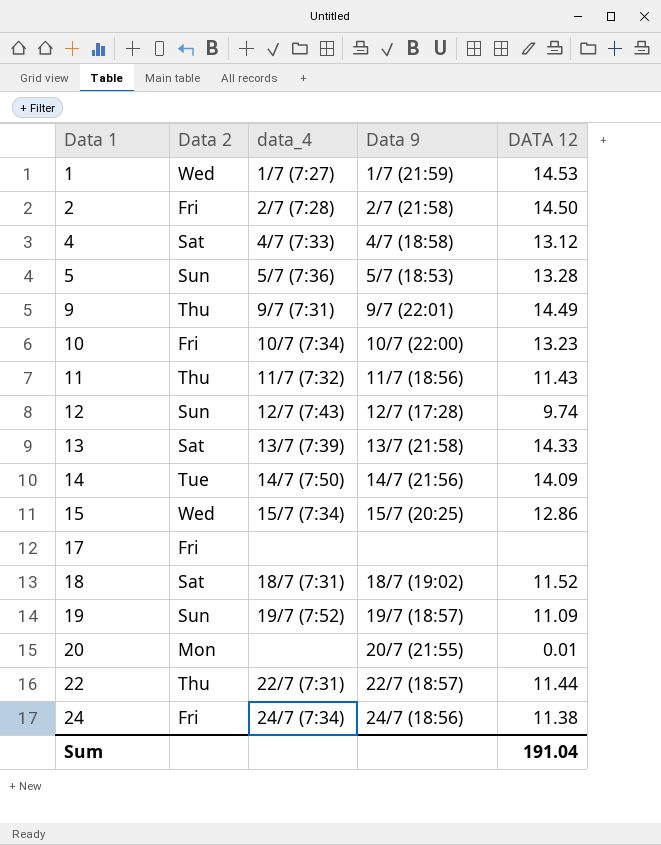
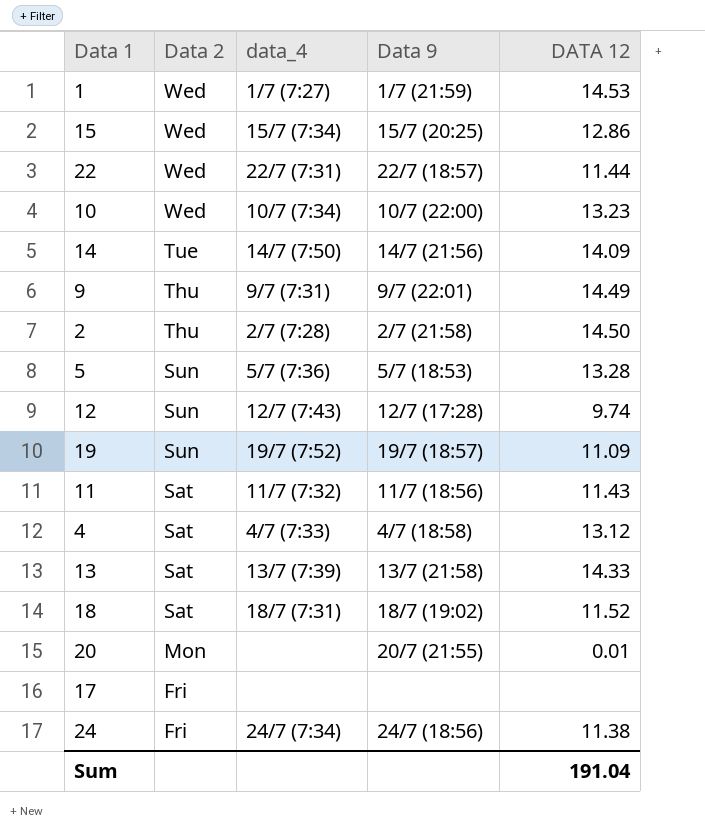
row order: Data 1 ascending -> Data 2 descending
22 | Data 2: Thu -> Wed
10 | Data 2: Fri -> Wed
2 | Data 2: Fri -> Thu
11 | Data 2: Thu -> Sat

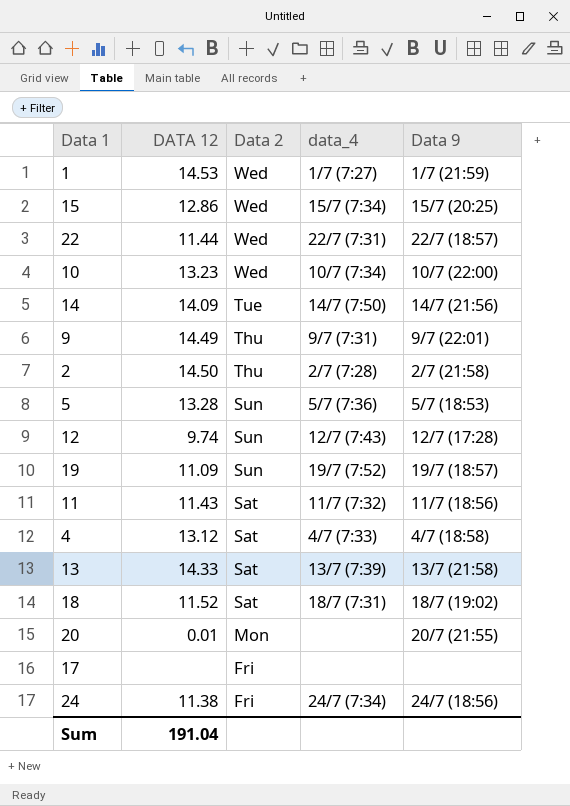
column DATA 12 | position: 5 -> 2

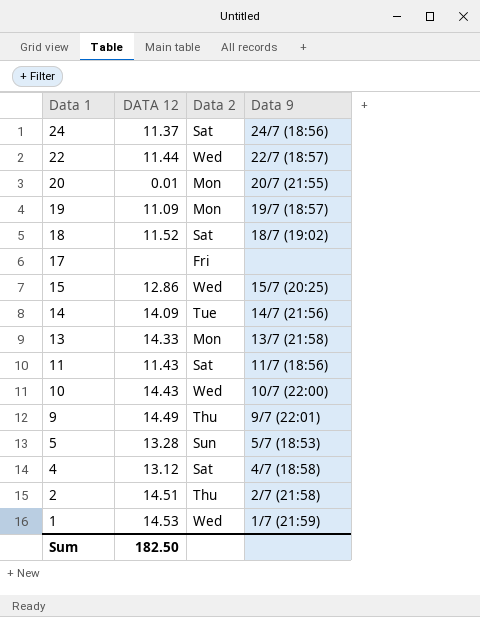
row order: Data 2 descending -> Data 1 descending
column data_4 | position: 4 -> none
row 12: 9.74 | Sun | 12/7 (7:43) | 12/7 (17:28) -> none
24 | DATA 12: 11.38 -> 11.37
24 | Data 2: Fri -> Sat
19 | Data 2: Sun -> Mon
13 | Data 2: Sat -> Mon
10 | DATA 12: 13.23 -> 14.43
2 | DATA 12: 14.50 -> 14.51
Sum | DATA 12: 191.04 -> 182.50

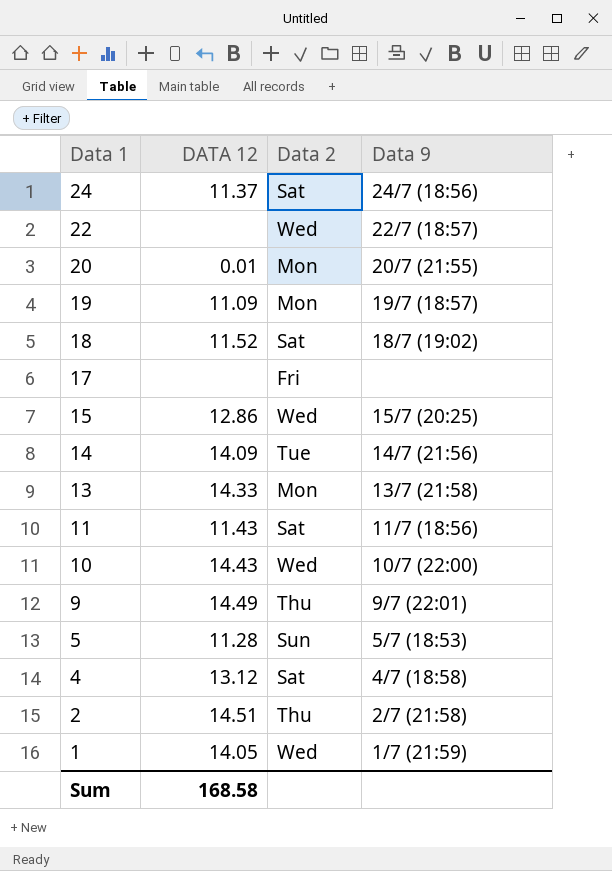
22 | DATA 12: 11.44 -> none
5 | DATA 12: 13.28 -> 11.28
1 | DATA 12: 14.53 -> 14.05
Sum | DATA 12: 182.50 -> 168.58

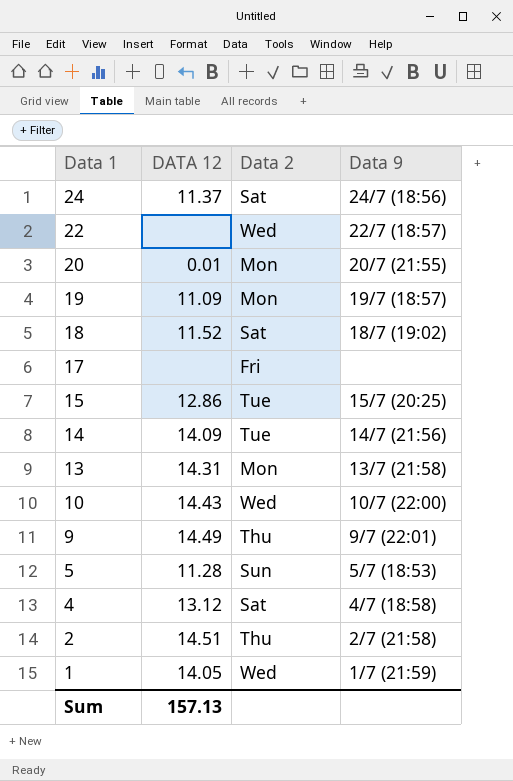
row 11: 11.43 | Sat | 11/7 (18:56) -> none
15 | Data 2: Wed -> Tue
13 | DATA 12: 14.33 -> 14.31
Sum | DATA 12: 168.58 -> 157.13

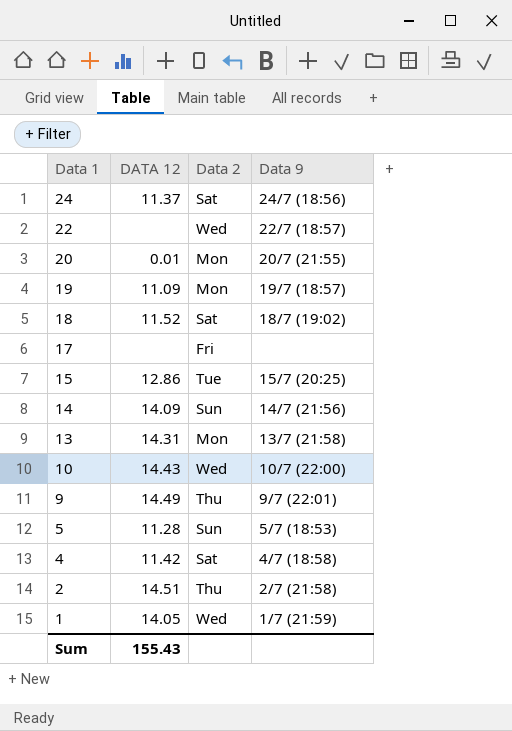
14 | Data 2: Tue -> Sun
4 | DATA 12: 13.12 -> 11.42
Sum | DATA 12: 157.13 -> 155.43

